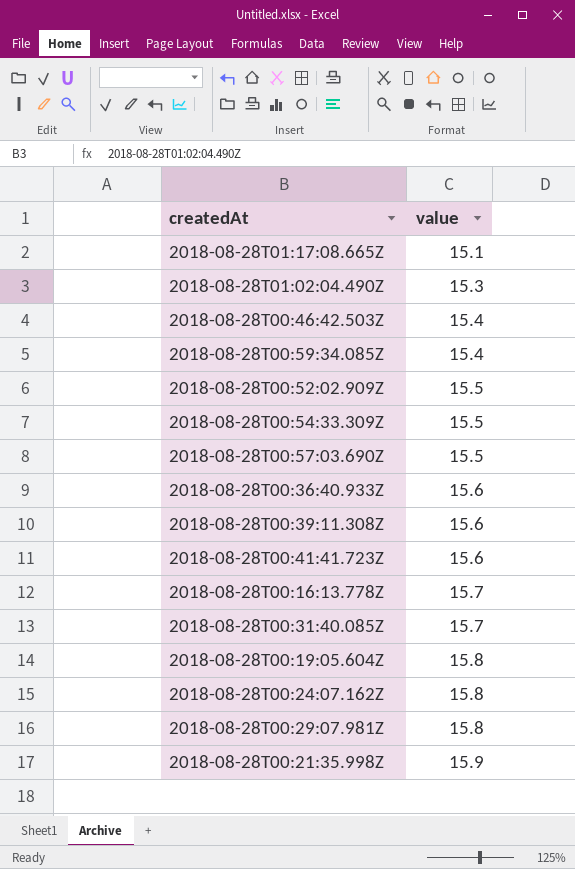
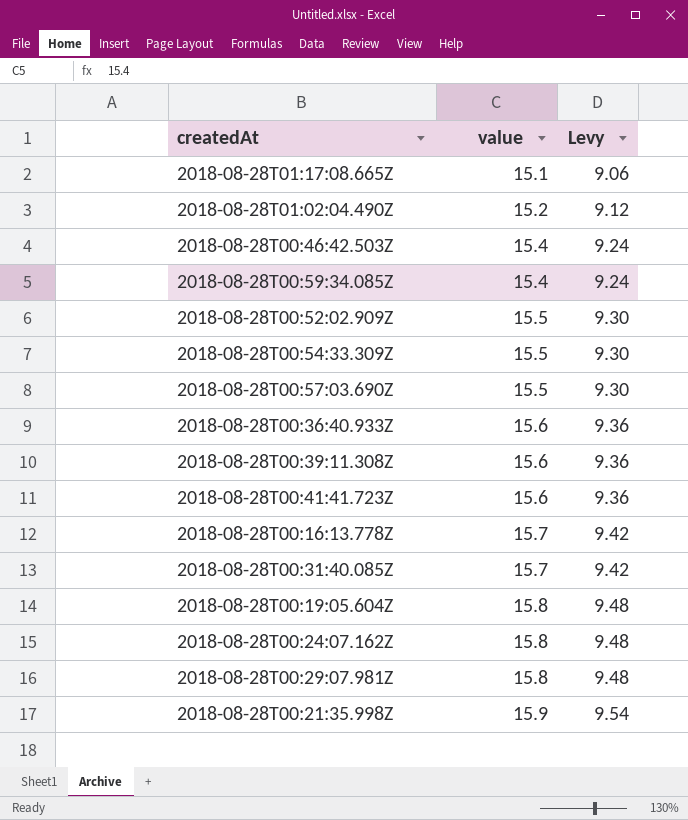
column Levy | formula: none -> [value] * 0.6
2018-08-28T01:02:04.490Z | value: 15.3 -> 15.2

